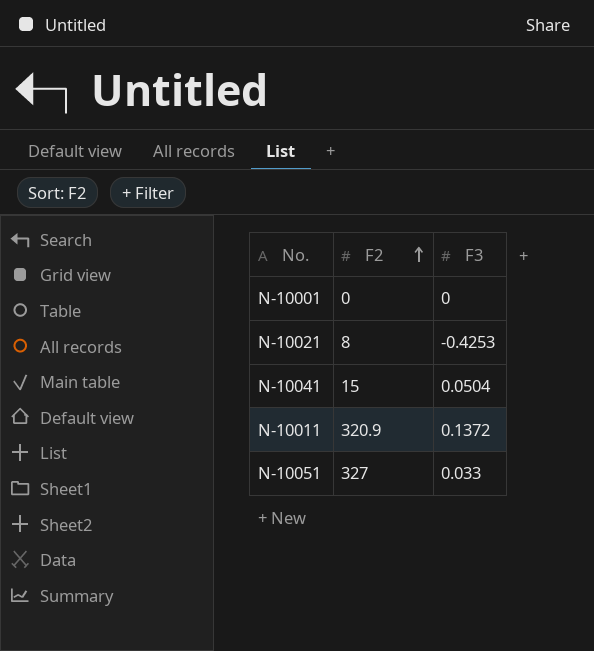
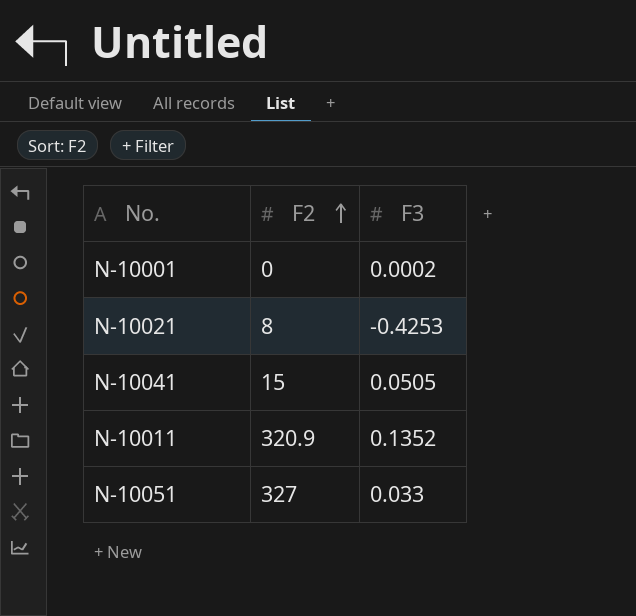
N-10001 | F3: 0 -> 0.0002
N-10041 | F3: 0.0504 -> 0.0505
N-10011 | F3: 0.1372 -> 0.1352

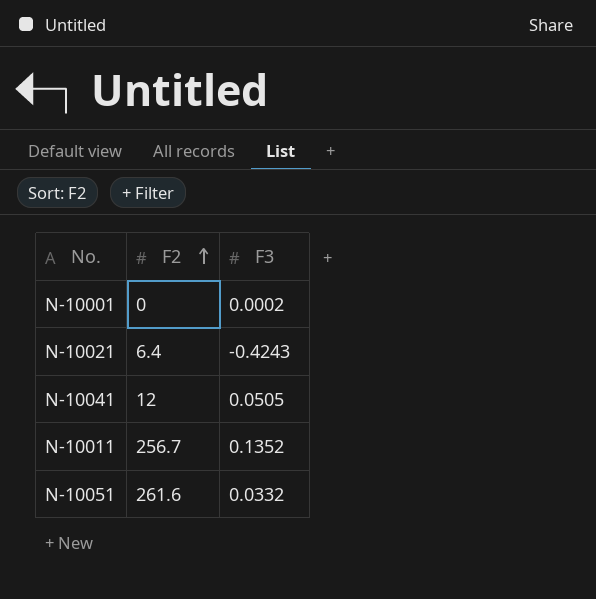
N-10021 | F2: 8 -> 6.4
N-10021 | F3: -0.4253 -> -0.4243
N-10041 | F2: 15 -> 12
N-10011 | F2: 320.9 -> 256.7
N-10051 | F2: 327 -> 261.6
N-10051 | F3: 0.033 -> 0.0332

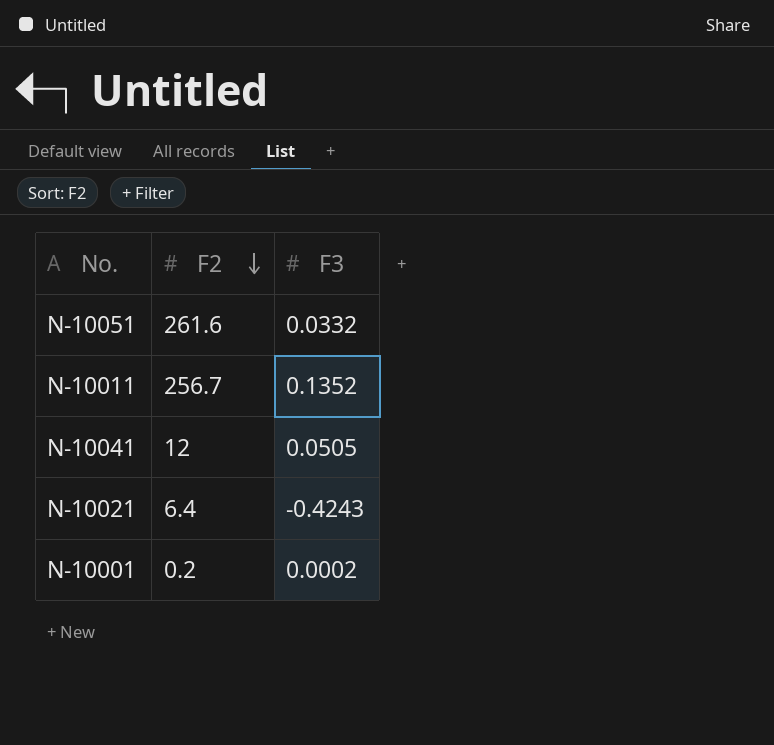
row order: F2 ascending -> F2 descending
N-10001 | F2: 0 -> 0.2

